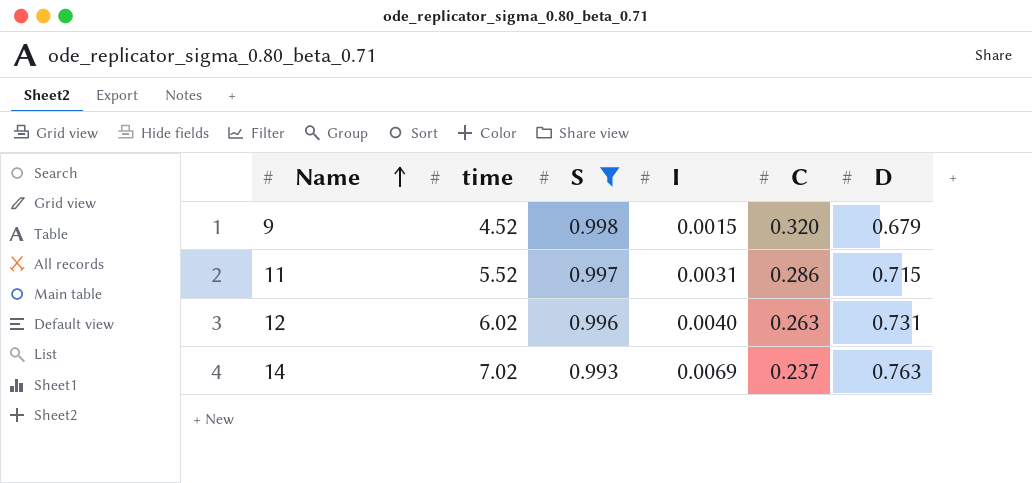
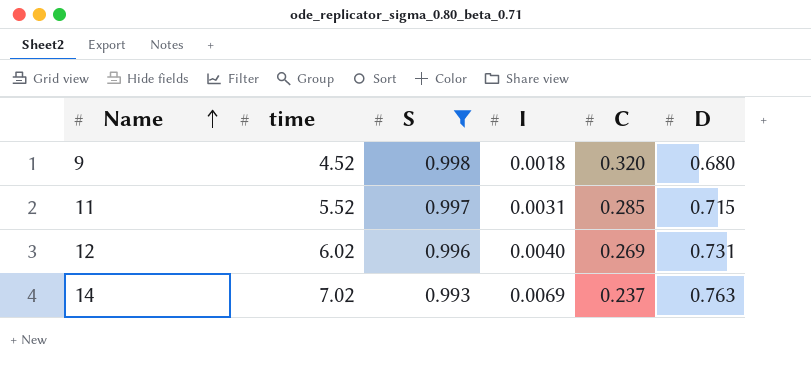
9 | I: 0.0015 -> 0.0018
9 | D: 0.679 -> 0.680
11 | C: 0.286 -> 0.285
12 | C: 0.263 -> 0.269

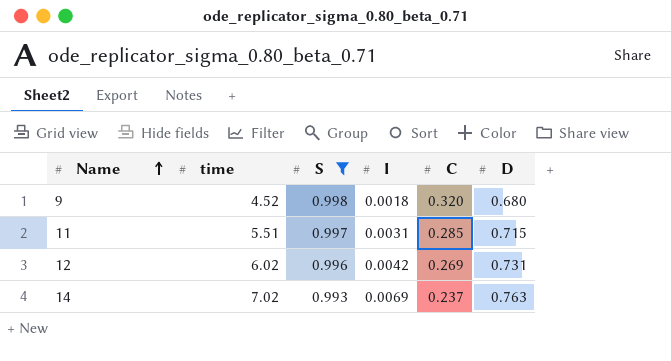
11 | time: 5.52 -> 5.51
12 | I: 0.0040 -> 0.0042

